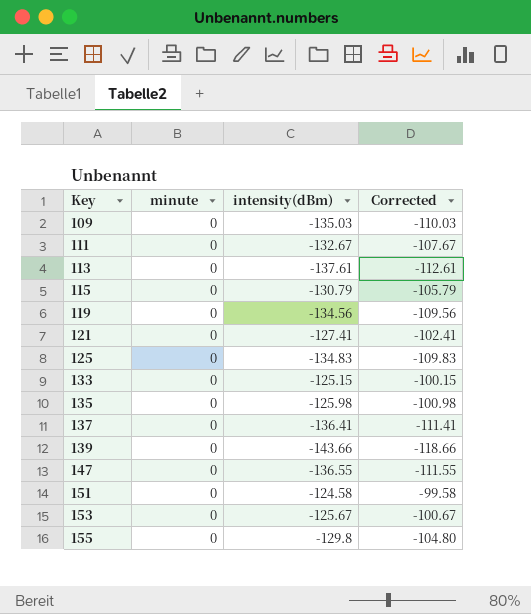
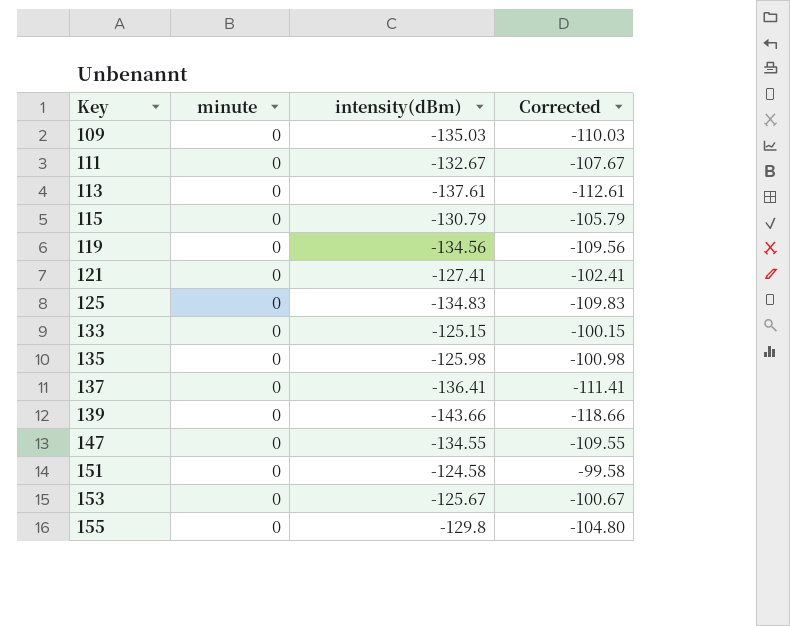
147 | intensity(dBm): -136.55 -> -134.55
147 | Corrected: -111.55 -> -109.55

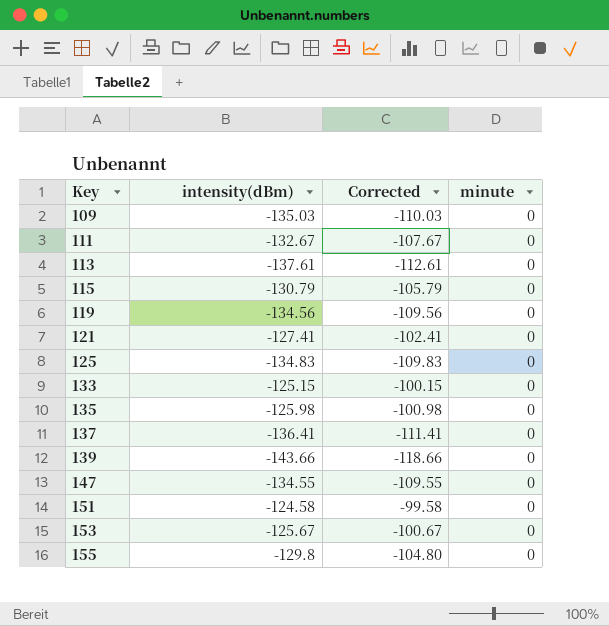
column minute | position: 2 -> 4

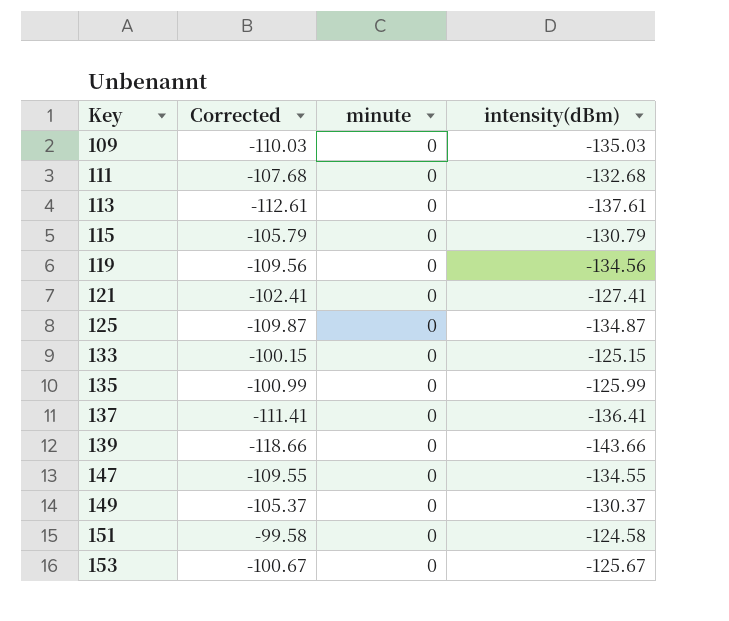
column intensity(dBm) | position: 2 -> 4
row 155: -129.8 | -104.80 | 0 -> none
111 | Corrected: -107.67 -> -107.68
111 | intensity(dBm): -132.67 -> -132.68
125 | Corrected: -109.83 -> -109.87
125 | intensity(dBm): -134.83 -> -134.87
135 | Corrected: -100.98 -> -100.99
135 | intensity(dBm): -125.98 -> -125.99
row 149: none -> -105.37 | 0 | -130.37

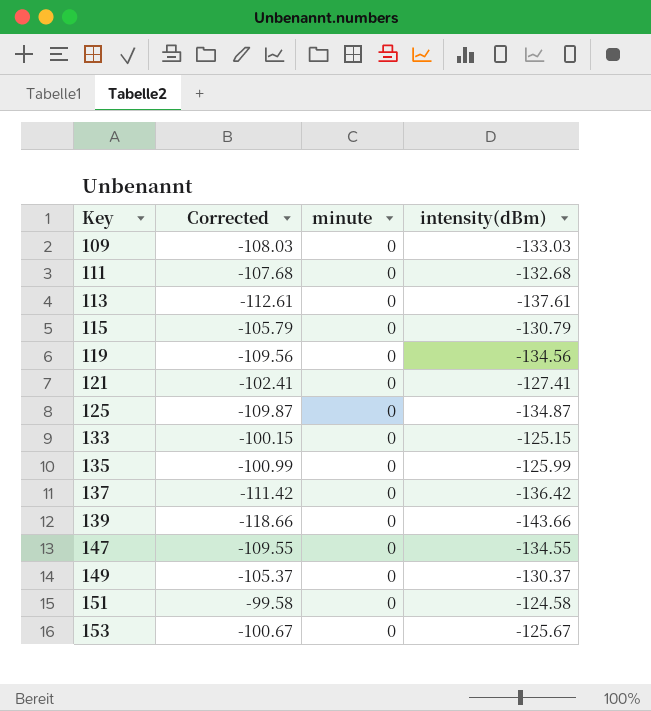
109 | Corrected: -110.03 -> -108.03
109 | intensity(dBm): -135.03 -> -133.03
137 | Corrected: -111.41 -> -111.42
137 | intensity(dBm): -136.41 -> -136.42

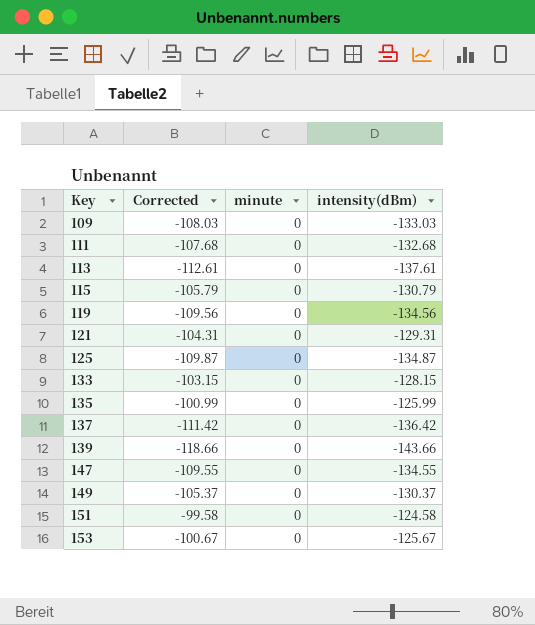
121 | Corrected: -102.41 -> -104.31
121 | intensity(dBm): -127.41 -> -129.31
133 | Corrected: -100.15 -> -103.15
133 | intensity(dBm): -125.15 -> -128.15

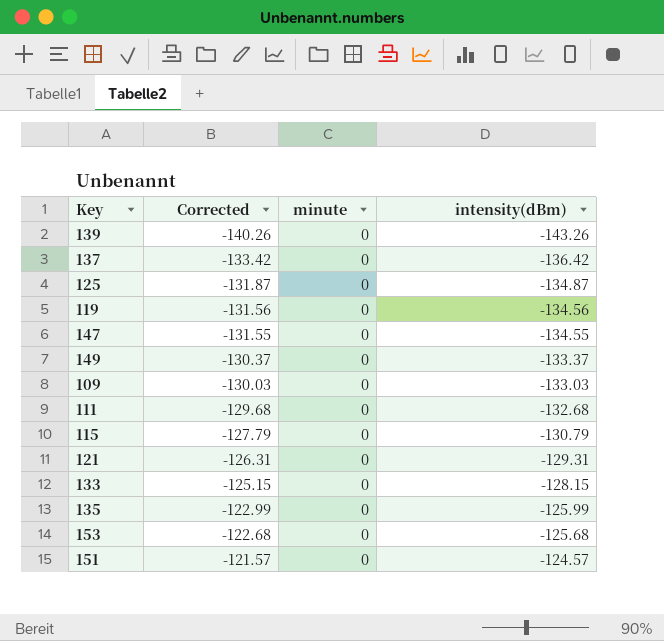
row order: Key ascending -> Corrected ascending
column Corrected | formula: [intensity(dBm)] + 25 -> [intensity(dBm)] + 3
row 113: -112.61 | 0 | -137.61 -> none
139 | intensity(dBm): -143.66 -> -143.26
149 | intensity(dBm): -130.37 -> -133.37
153 | intensity(dBm): -125.67 -> -125.68
151 | intensity(dBm): -124.58 -> -124.57

